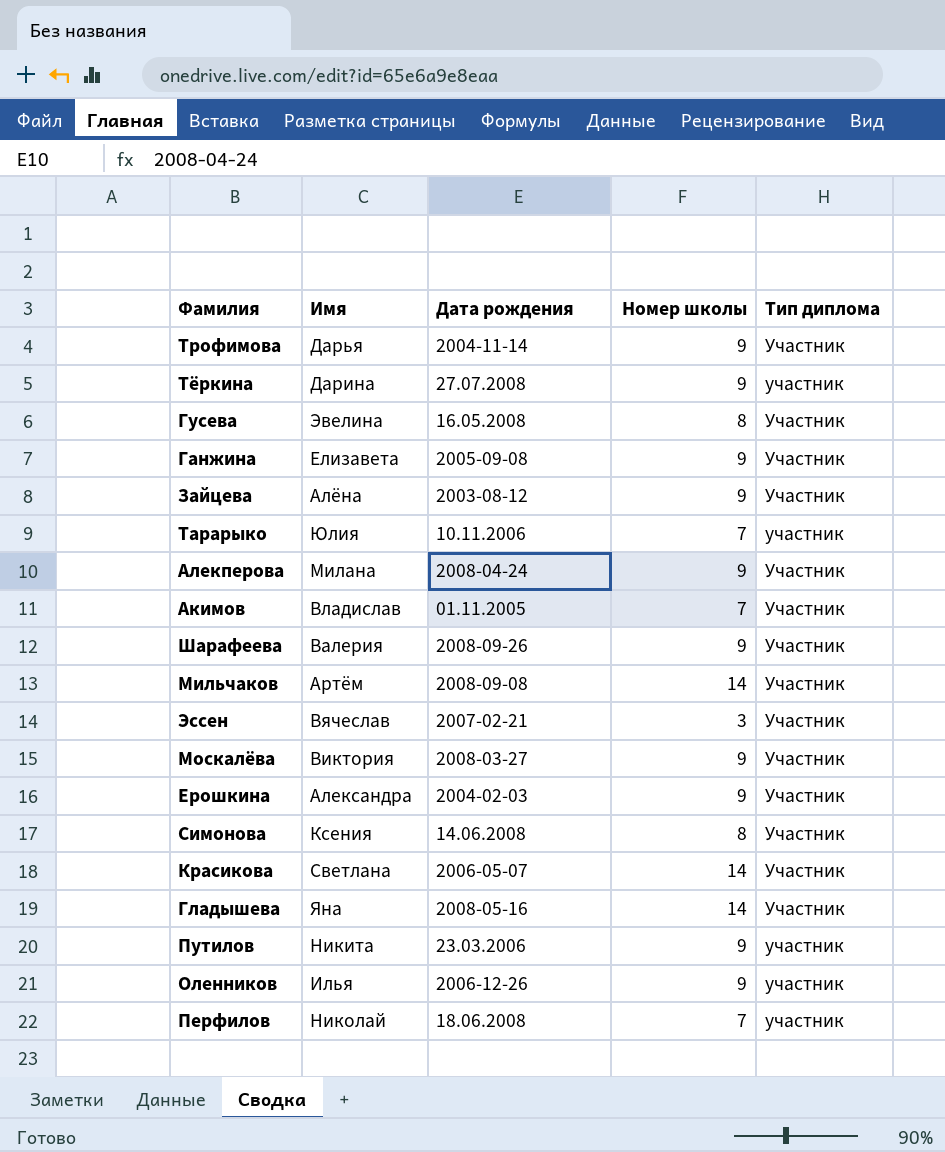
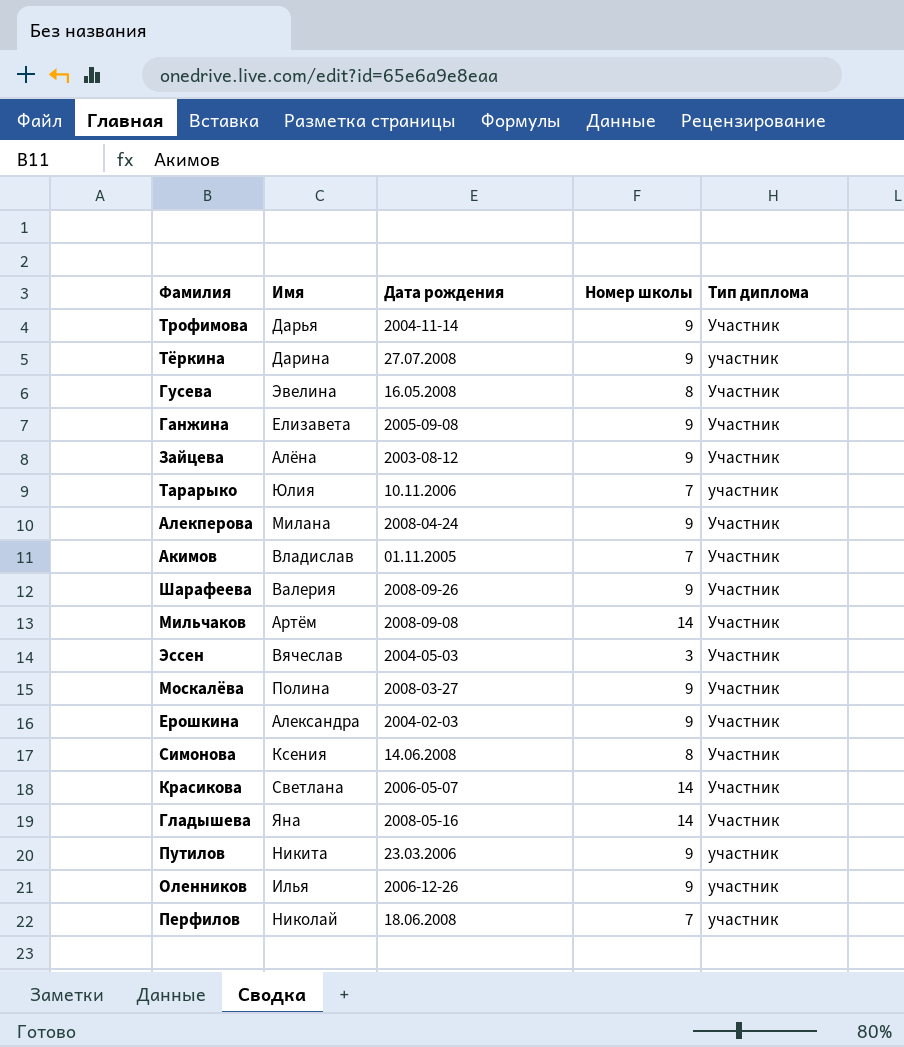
Эссен | Дата рождения: 2007-02-21 -> 2004-05-03
Москалёва | Имя: Виктория -> Полина

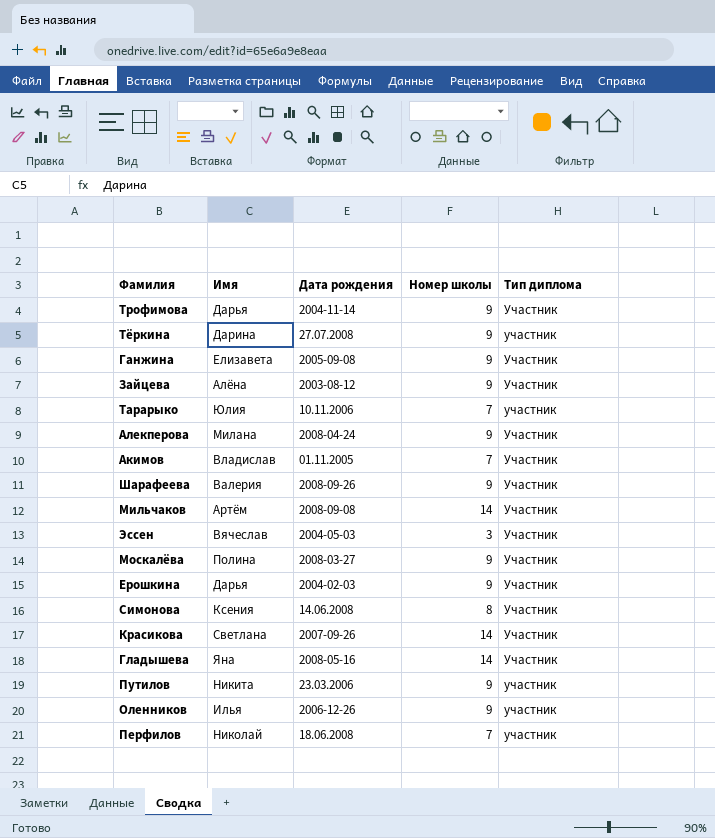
row Гусева: Эвелина | 16.05.2008 | 8 | Участник -> none
Ерошкина | Имя: Александра -> Дарья
Красикова | Дата рождения: 2006-05-07 -> 2007-09-26

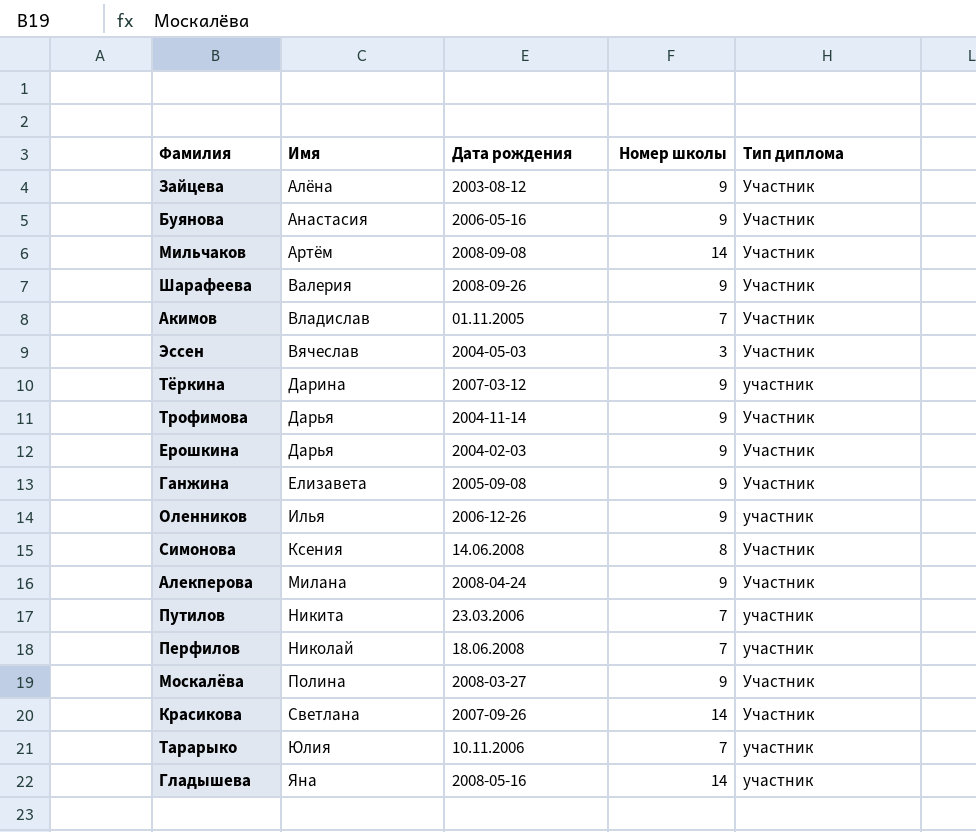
row order: none -> Имя ascending
row Буянова: none -> Анастасия | 2006-05-16 | 9 | Участник
Тёркина | Дата рождения: 27.07.2008 -> 2007-03-12
Путилов | Номер школы: 9 -> 7
Гладышева | Тип диплома: Участник -> участник

